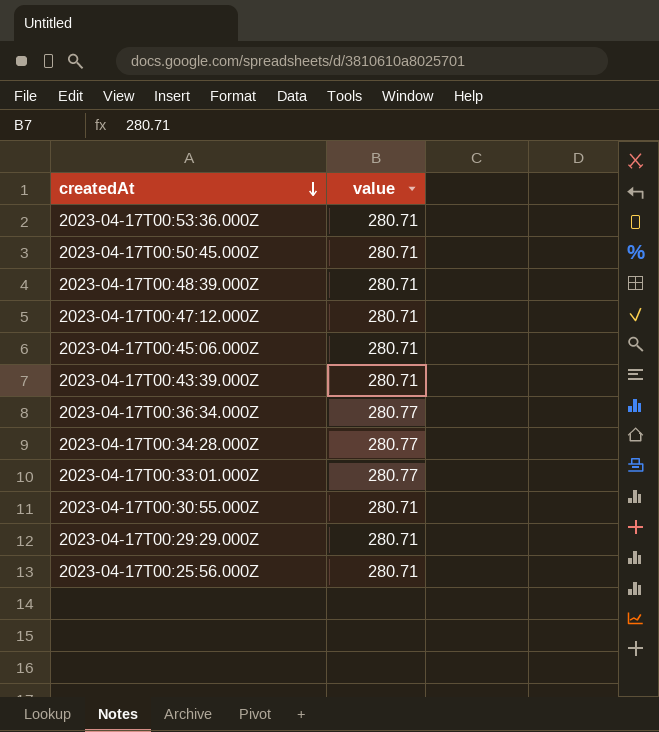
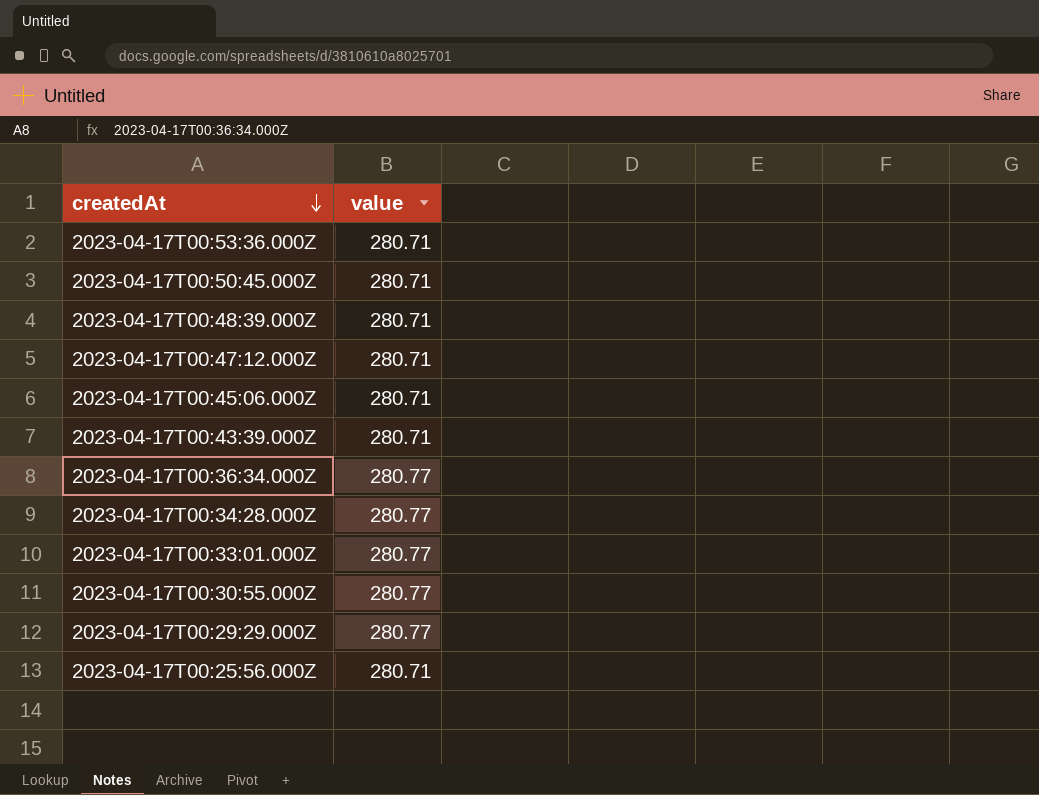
2023-04-17T00:30:55.000Z | value: 280.71 -> 280.77
2023-04-17T00:29:29.000Z | value: 280.71 -> 280.77

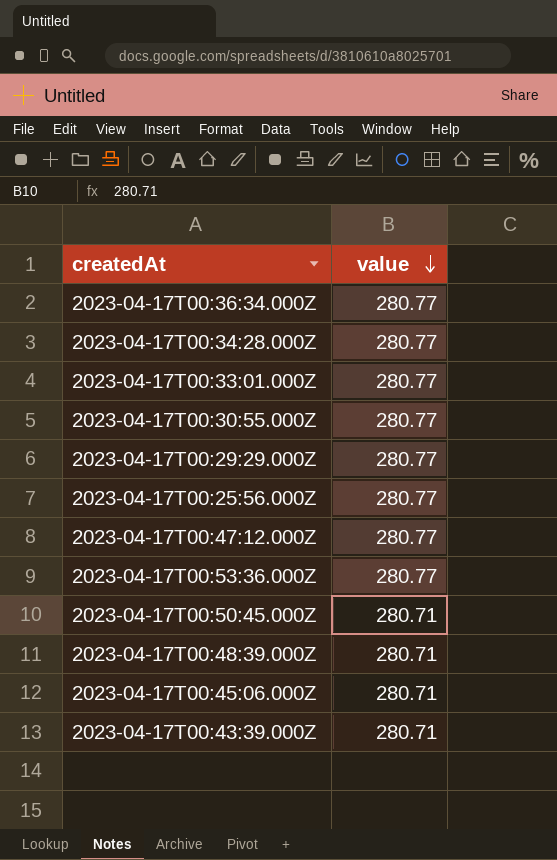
row order: createdAt descending -> value descending
2023-04-17T00:25:56.000Z | value: 280.71 -> 280.77
2023-04-17T00:47:12.000Z | value: 280.71 -> 280.77
2023-04-17T00:53:36.000Z | value: 280.71 -> 280.77

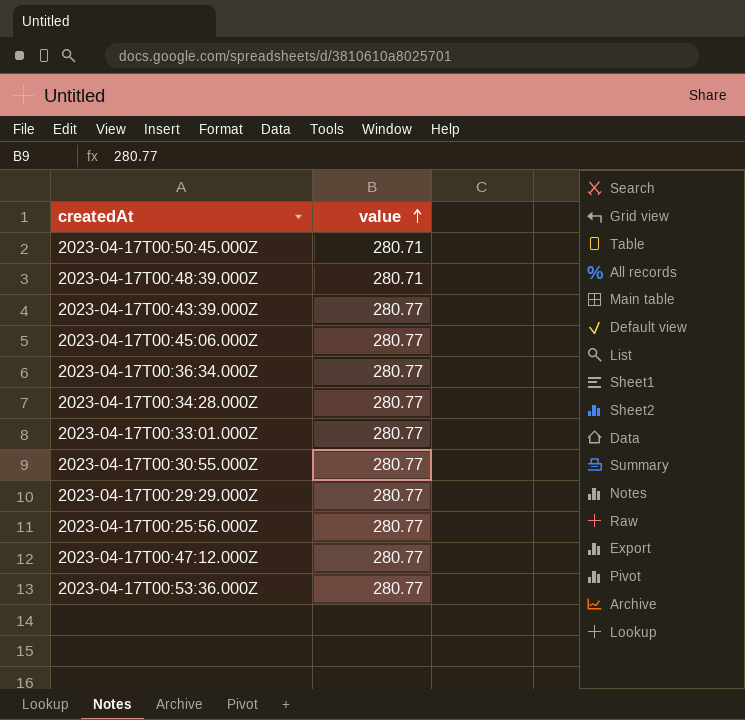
row order: value descending -> value ascending
2023-04-17T00:43:39.000Z | value: 280.71 -> 280.77
2023-04-17T00:45:06.000Z | value: 280.71 -> 280.77

